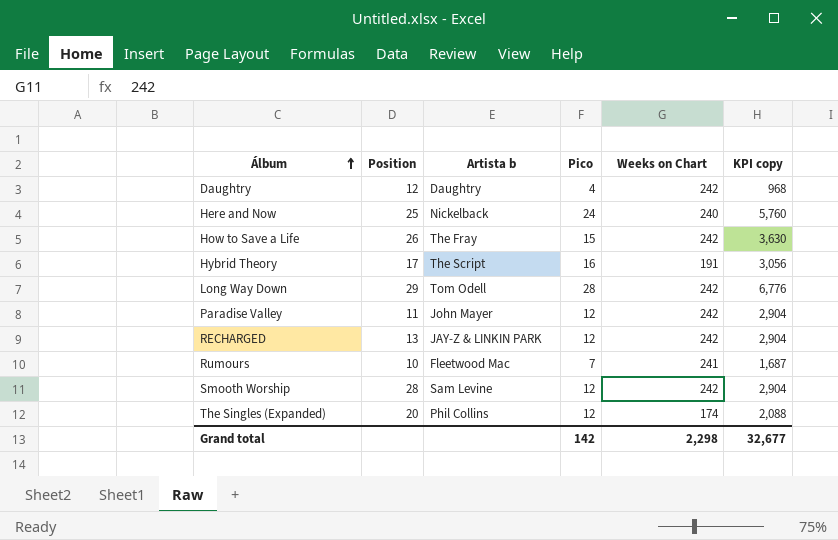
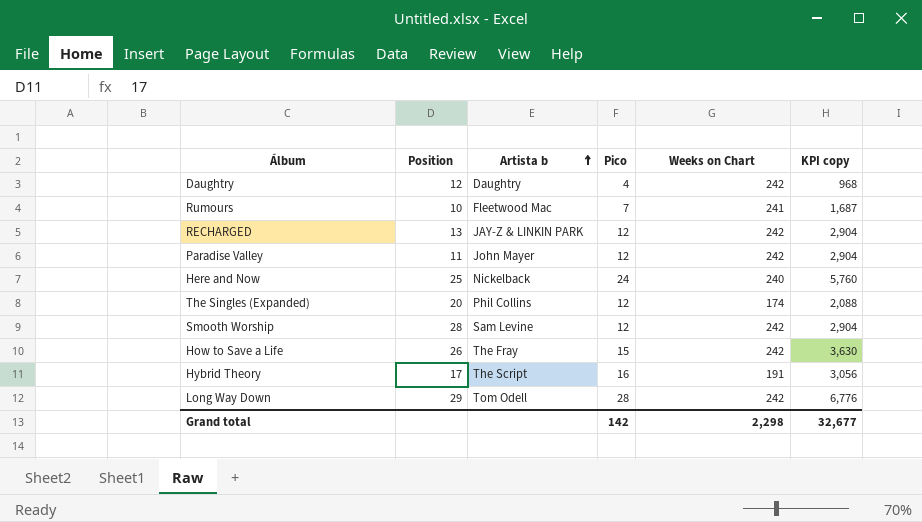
row order: Álbum ascending -> Artista b ascending

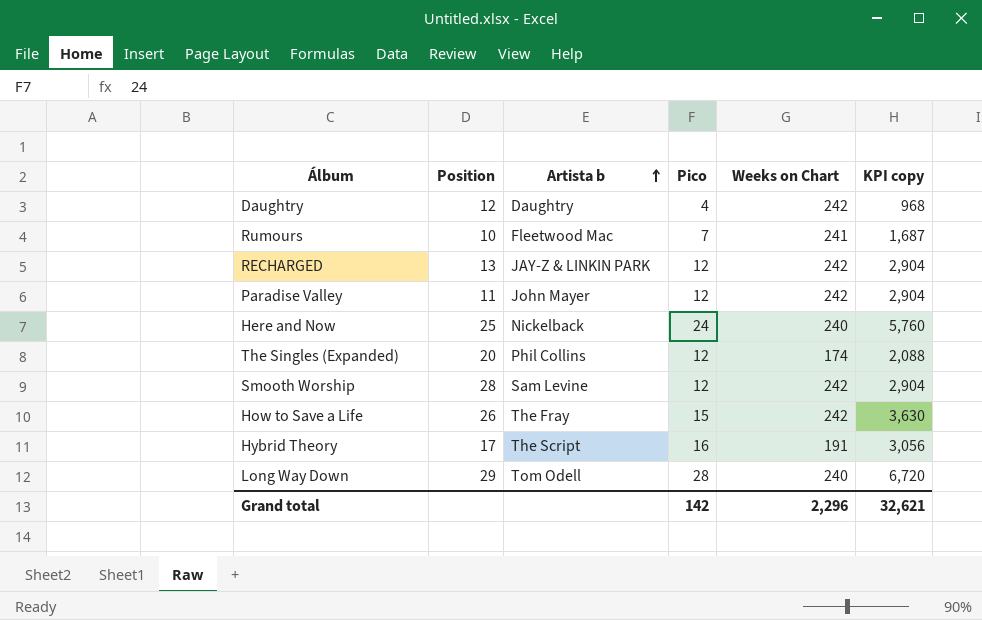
Long Way Down | Weeks on Chart: 242 -> 240
Long Way Down | KPI copy: 6,776 -> 6,720
Grand total | Weeks on Chart: 2,298 -> 2,296
Grand total | KPI copy: 32,677 -> 32,621

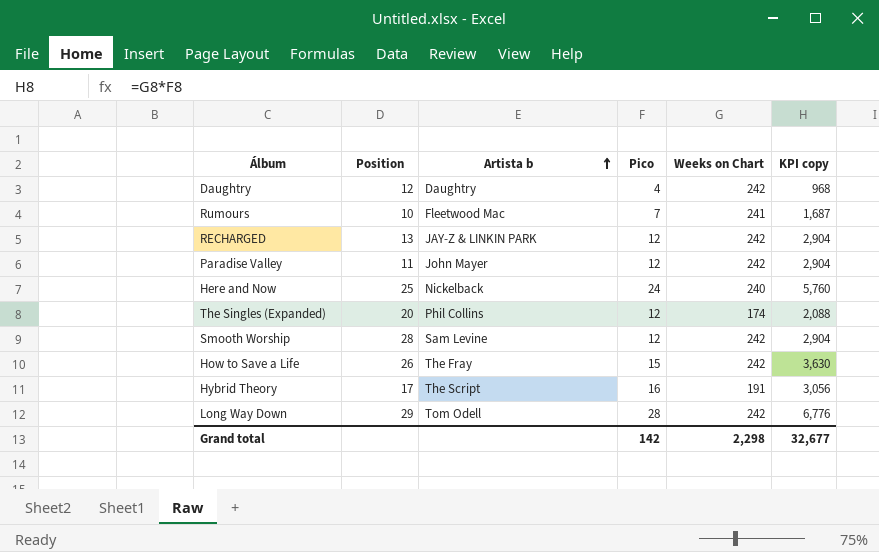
Long Way Down | Weeks on Chart: 240 -> 242
Long Way Down | KPI copy: 6,720 -> 6,776
Grand total | Weeks on Chart: 2,296 -> 2,298
Grand total | KPI copy: 32,621 -> 32,677

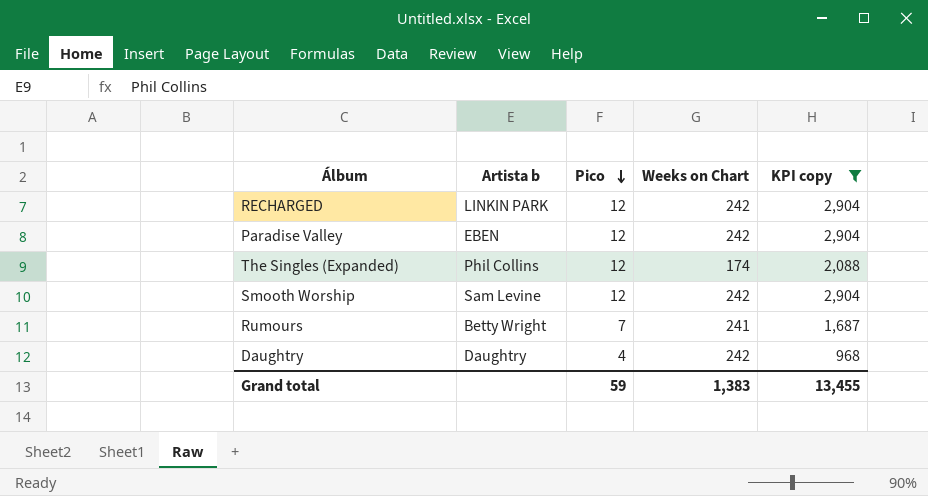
filter: none -> KPI copy <= 2,904
row order: Artista b ascending -> Pico descending
column Position | position: 2 -> none
RECHARGED | Artista b: JAY-Z & LINKIN PARK -> LINKIN PARK
Paradise Valley | Artista b: John Mayer -> EBEN
Rumours | Artista b: Fleetwood Mac -> Betty Wright
Grand total | Pico: 142 -> 59
Grand total | Weeks on Chart: 2,298 -> 1,383
Grand total | KPI copy: 32,677 -> 13,455

